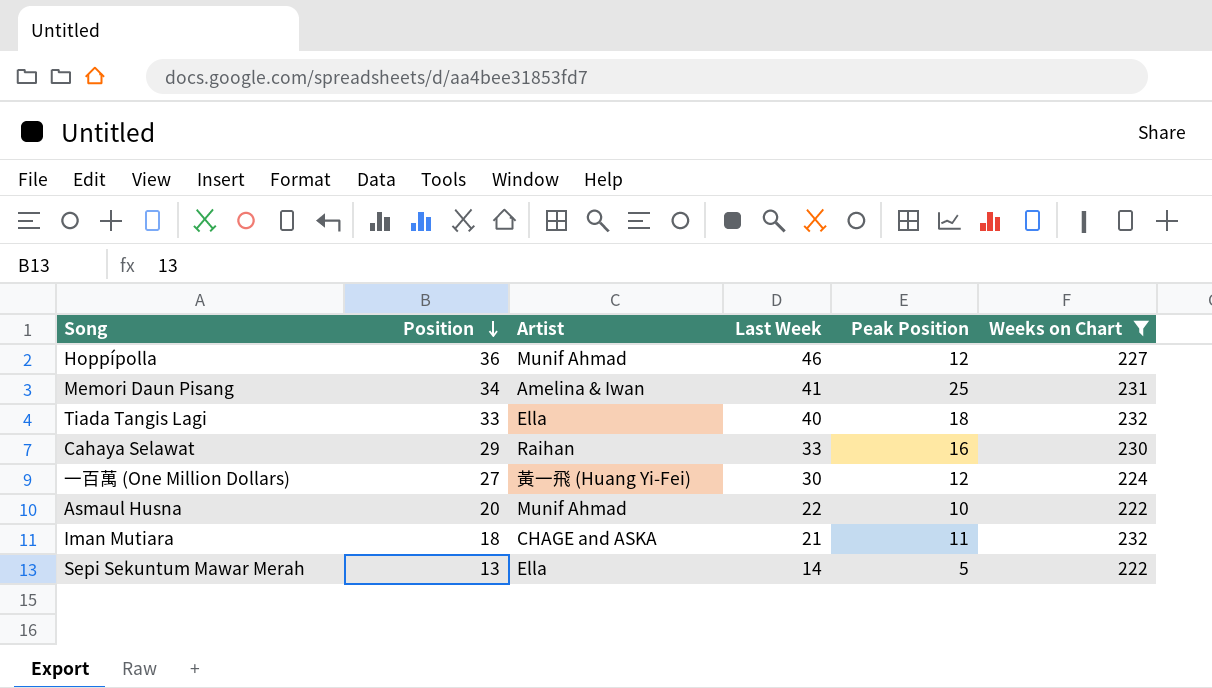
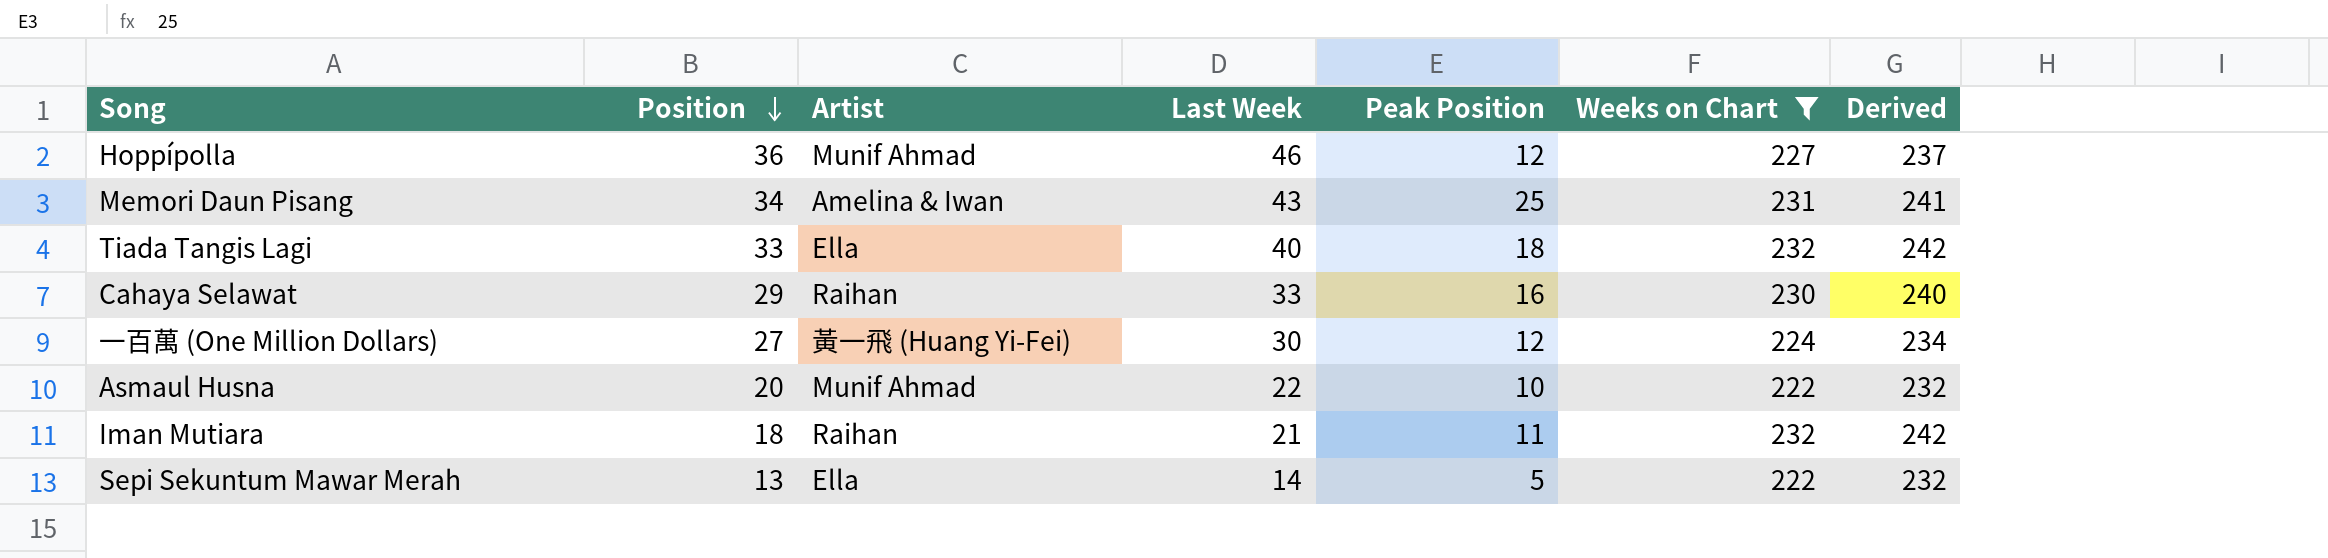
column Derived | formula: none -> [Weeks on Chart] + 10
Memori Daun Pisang | Last Week: 41 -> 43
Iman Mutiara | Artist: CHAGE and ASKA -> Raihan

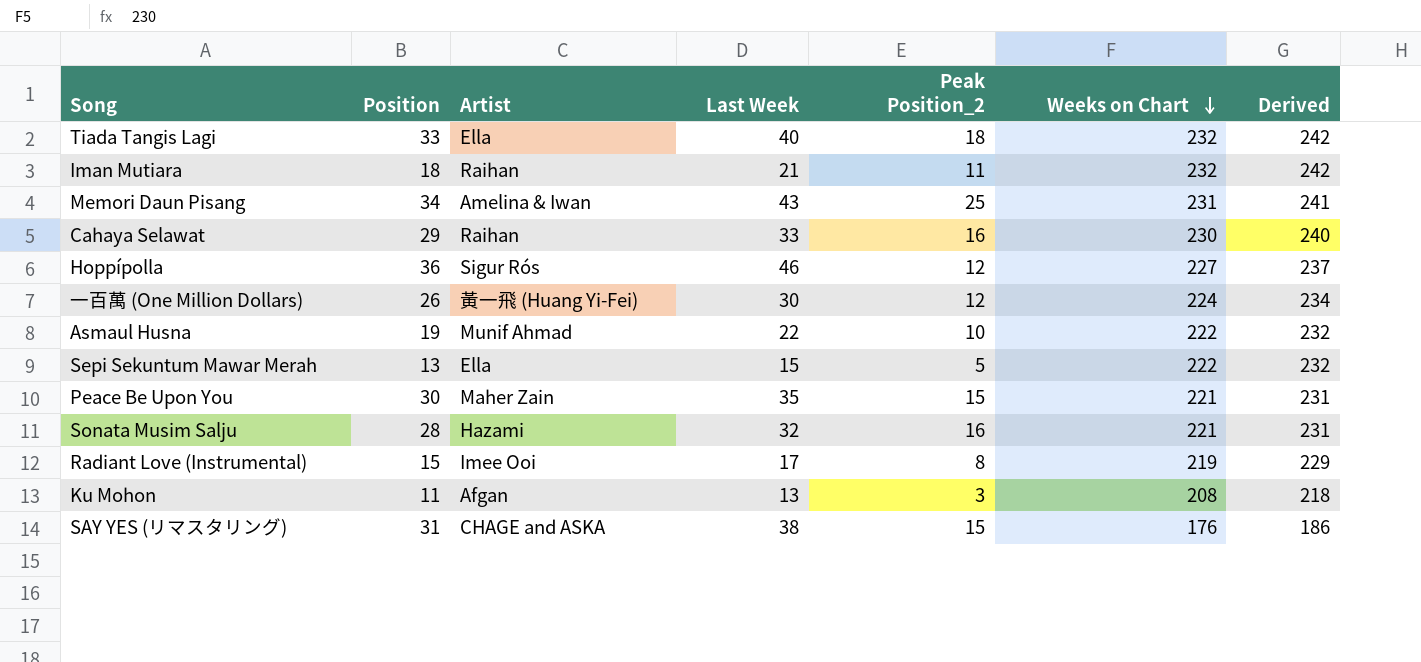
filter: Weeks on Chart >= 222 -> none
row order: Position descending -> Weeks on Chart descending
column name: Peak Position -> Peak Position_2
Hoppípolla | Artist: Munif Ahmad -> Sigur Rós
一百萬 (One Million Dollars) | Position: 27 -> 26
Asmaul Husna | Position: 20 -> 19
Sepi Sekuntum Mawar Merah | Last Week: 14 -> 15

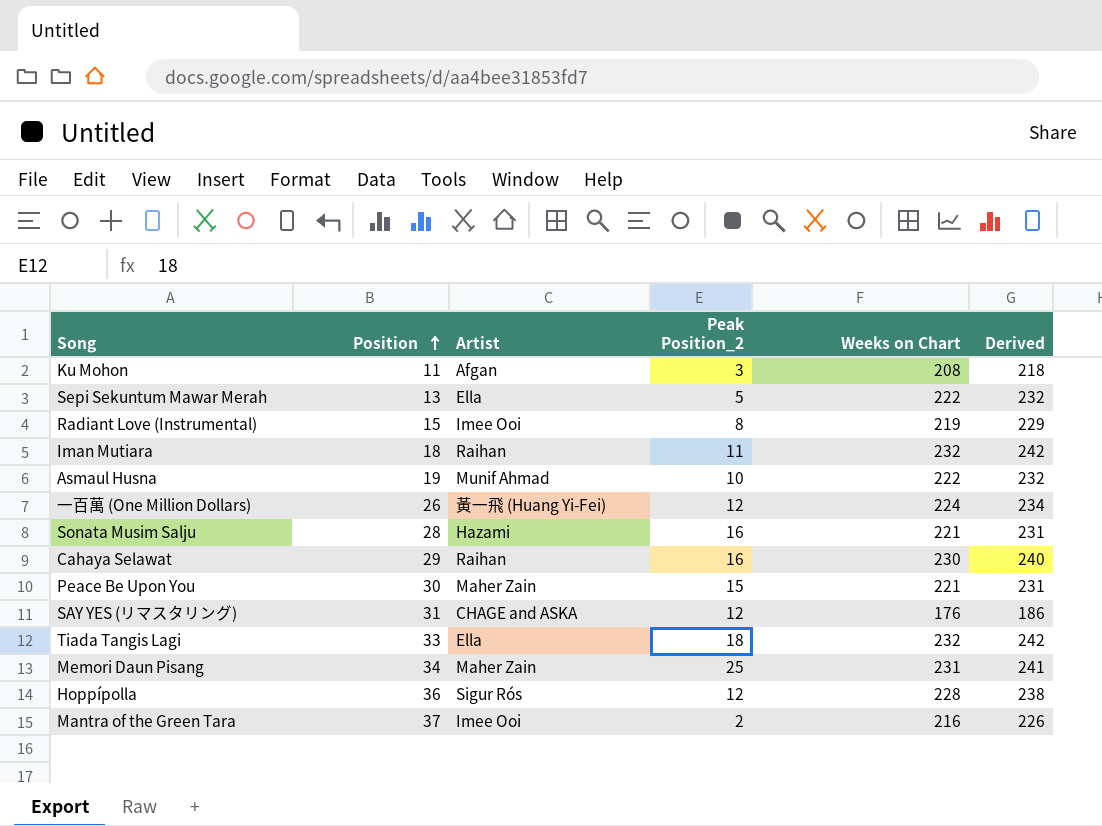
row order: Weeks on Chart descending -> Position ascending
column Last Week | position: 4 -> none
SAY YES (リマスタリング) | Peak Position_2: 15 -> 12
Memori Daun Pisang | Artist: Amelina & Iwan -> Maher Zain
Hoppípolla | Weeks on Chart: 227 -> 228
Hoppípolla | Derived: 237 -> 238
row Mantra of the Green Tara: none -> 37 | Imee Ooi | 2 | 216 | 226

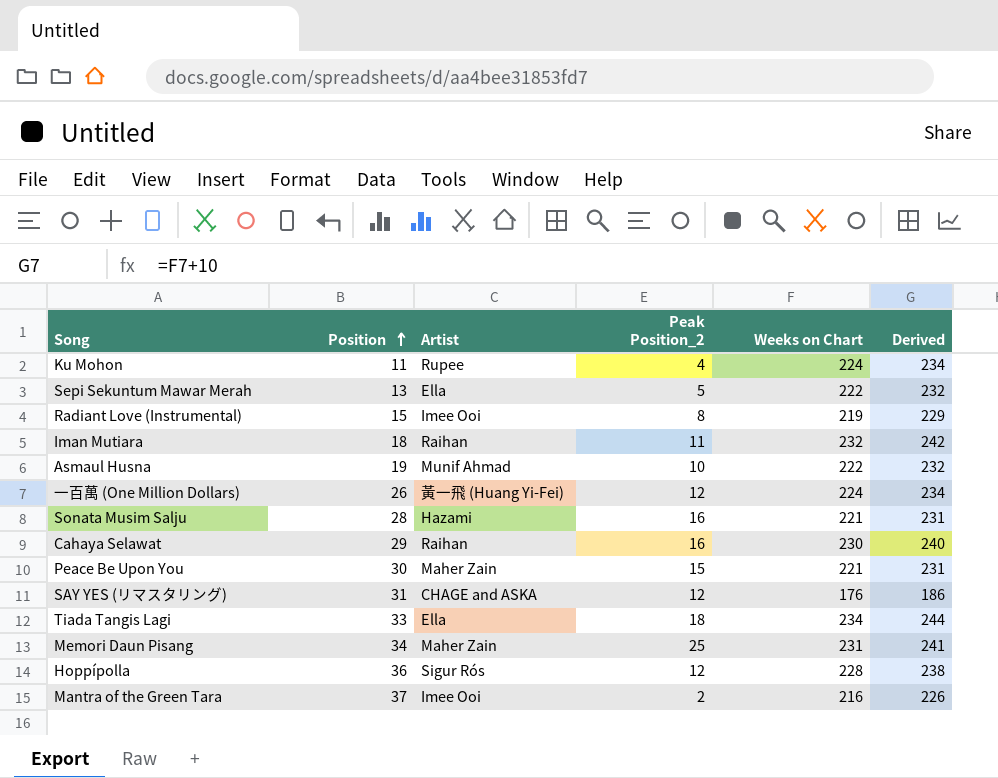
Ku Mohon | Artist: Afgan -> Rupee
Ku Mohon | Peak Position_2: 3 -> 4
Ku Mohon | Weeks on Chart: 208 -> 224
Ku Mohon | Derived: 218 -> 234
Tiada Tangis Lagi | Weeks on Chart: 232 -> 234
Tiada Tangis Lagi | Derived: 242 -> 244

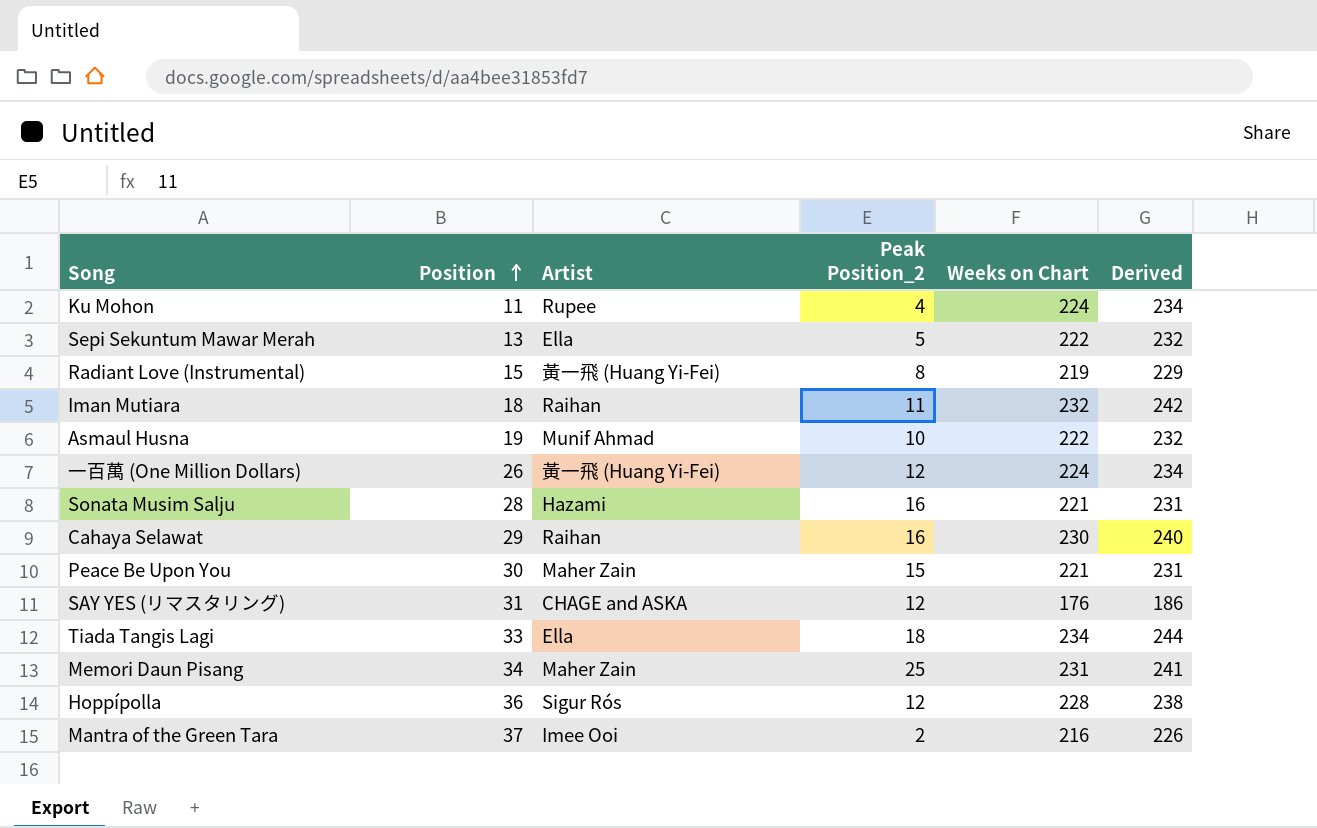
Radiant Love (Instrumental) | Artist: Imee Ooi -> 黃一飛 (Huang Yi-Fei)

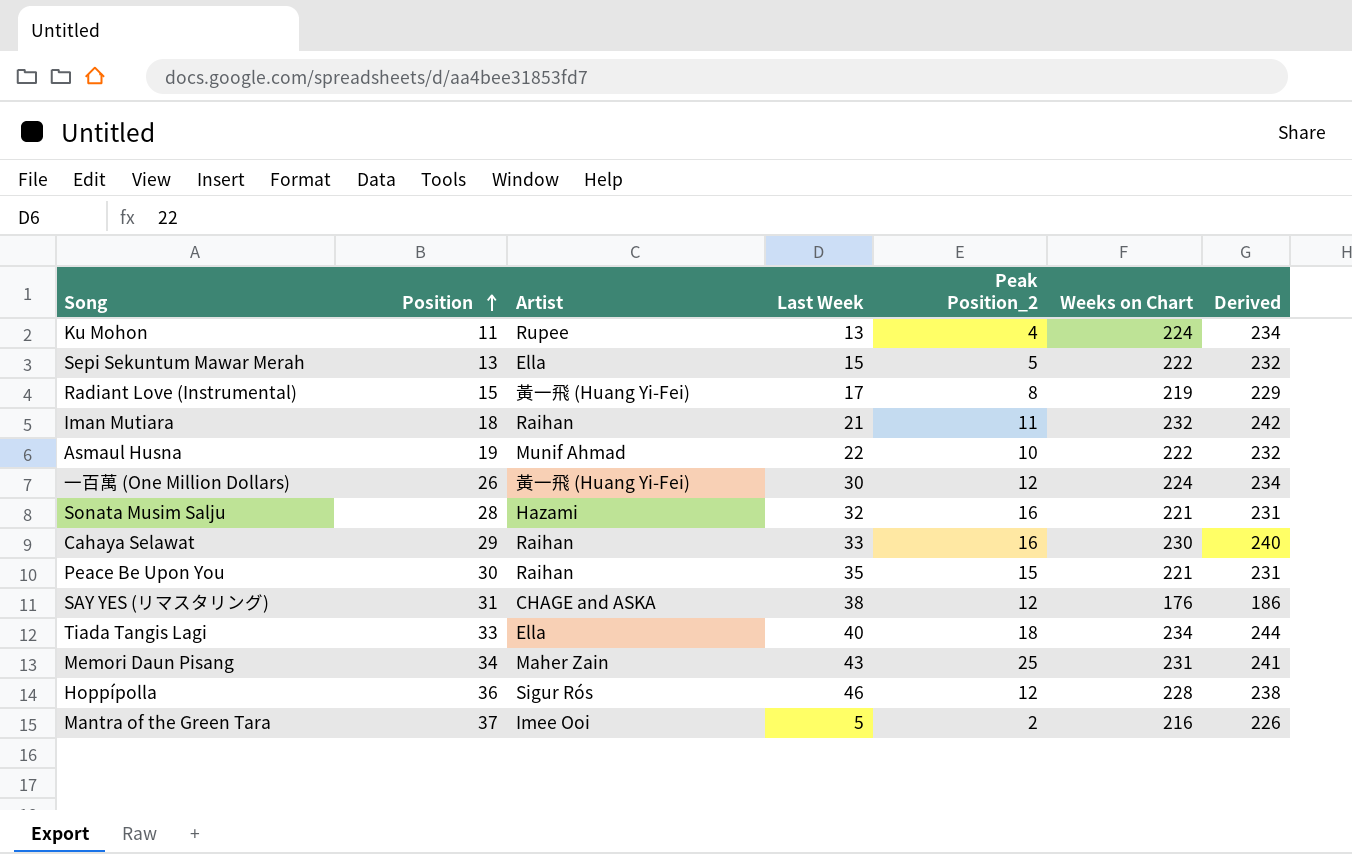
column Last Week | position: none -> 4
Peace Be Upon You | Artist: Maher Zain -> Raihan

